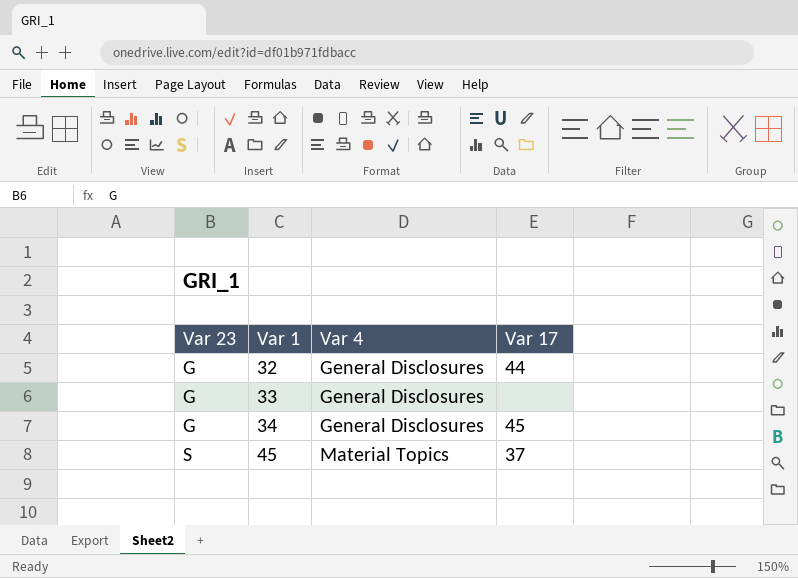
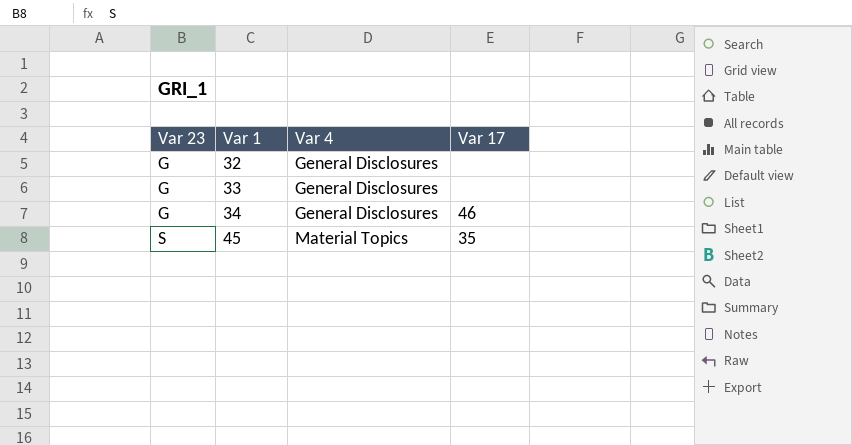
32 | Var 17: 44 -> none
34 | Var 17: 45 -> 46
45 | Var 17: 37 -> 35

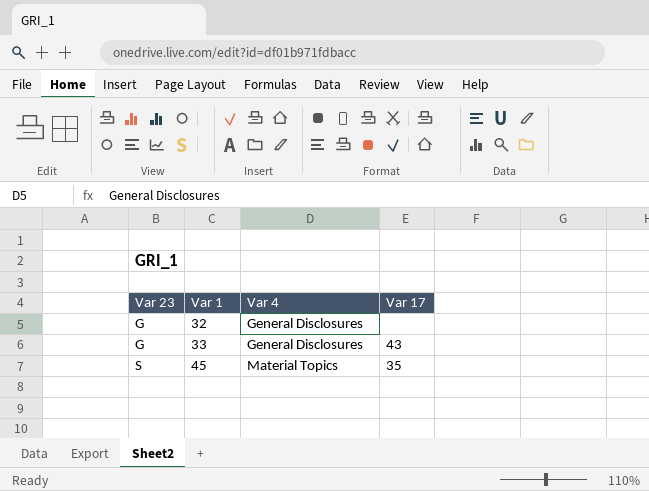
row 34: G | General Disclosures | 46 -> none
33 | Var 17: none -> 43

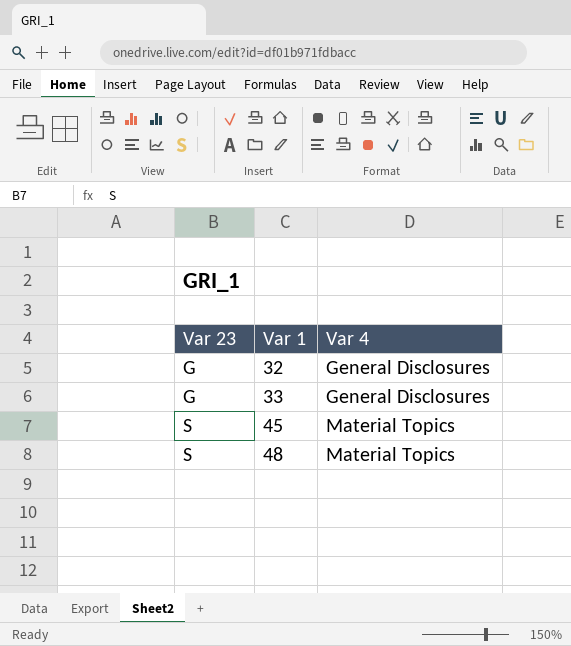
column Var 17 | position: 4 -> none
row 48: none -> S | Material Topics

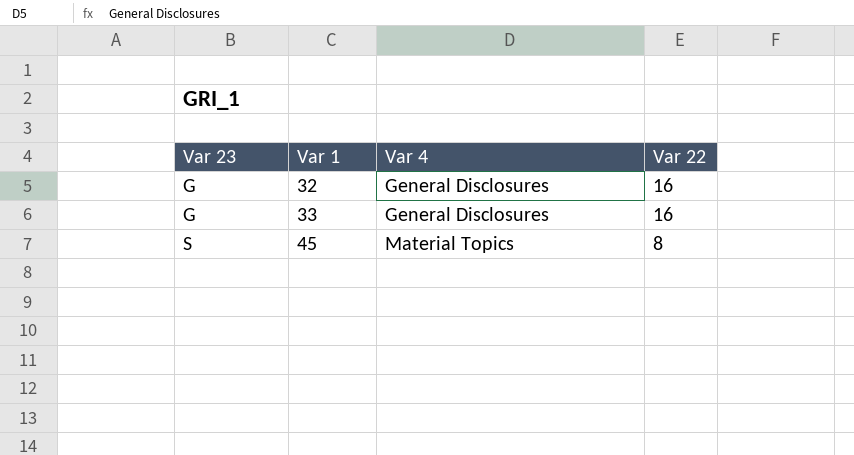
column Var 22 | position: none -> 4
row 48: S | Material Topics -> none

